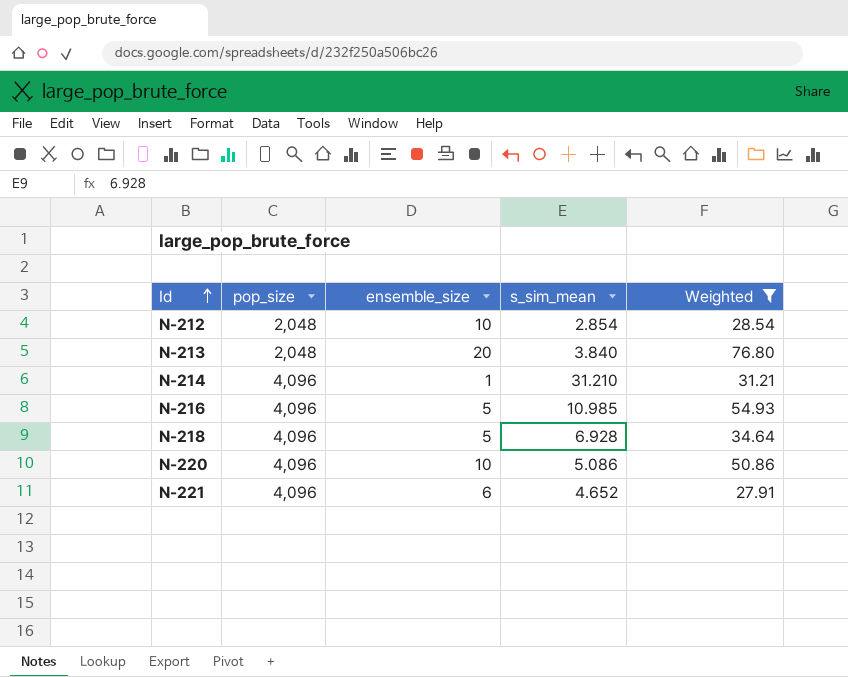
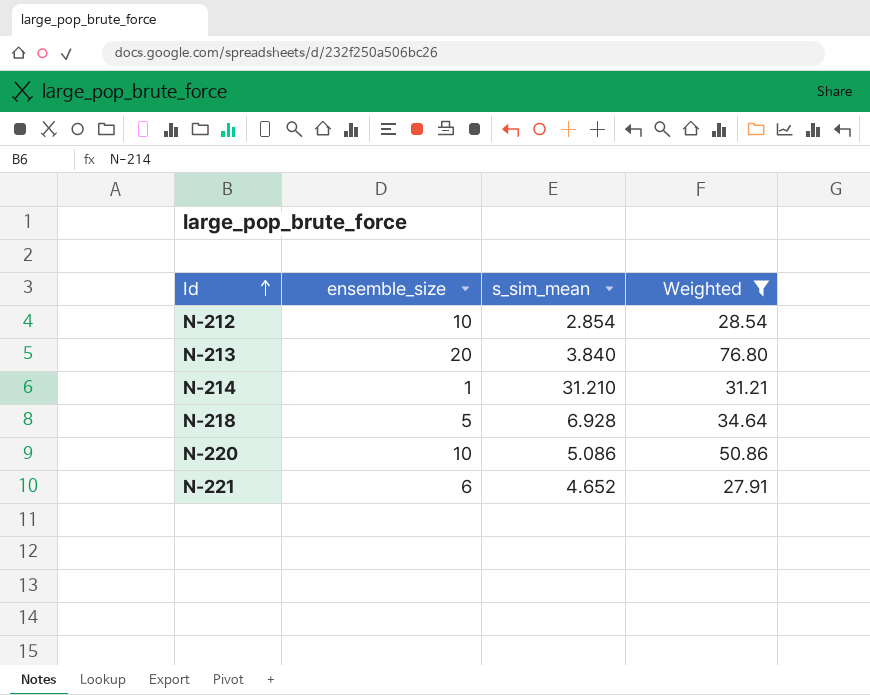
column pop_size | position: 2 -> none
row N-216: 4,096 | 5 | 10.985 | 54.93 -> none

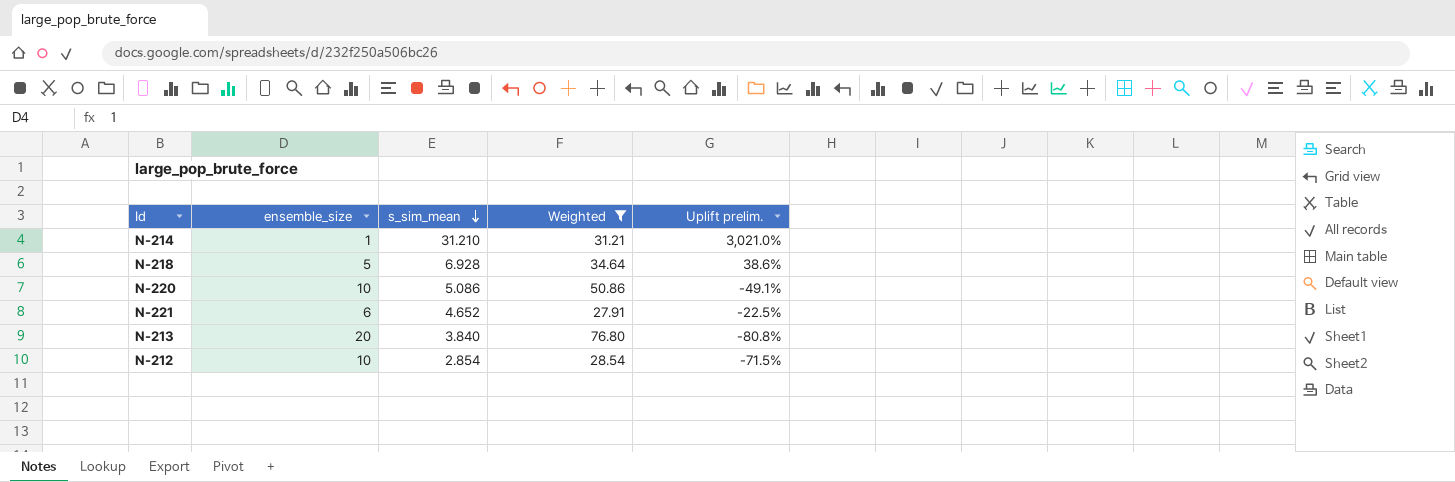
row order: Id ascending -> s_sim_mean descending
column Uplift prelim. | formula: none -> ([s_sim_mean] - [ensemble_size]) / [ensemble_size]

